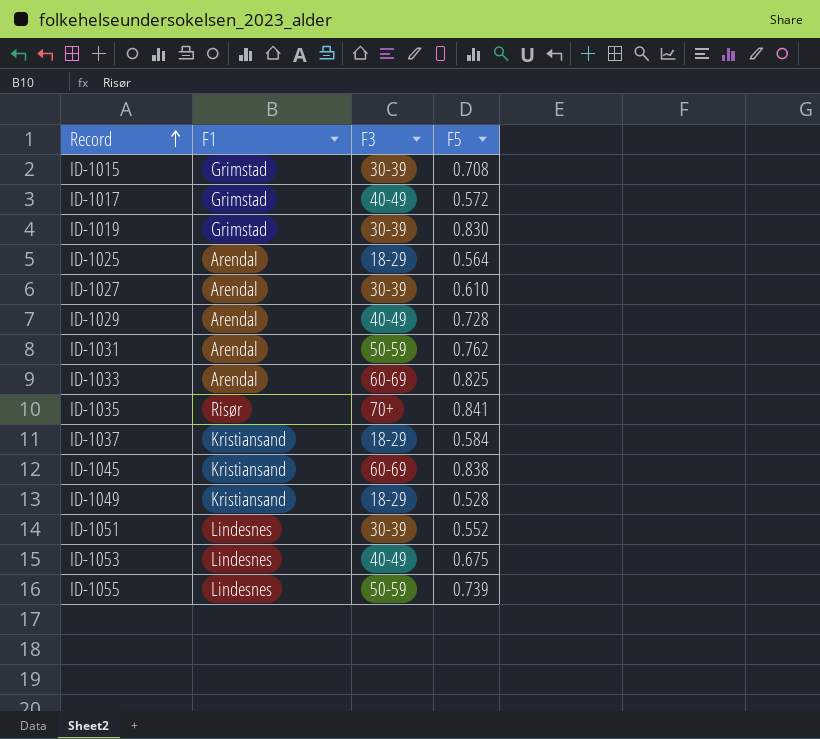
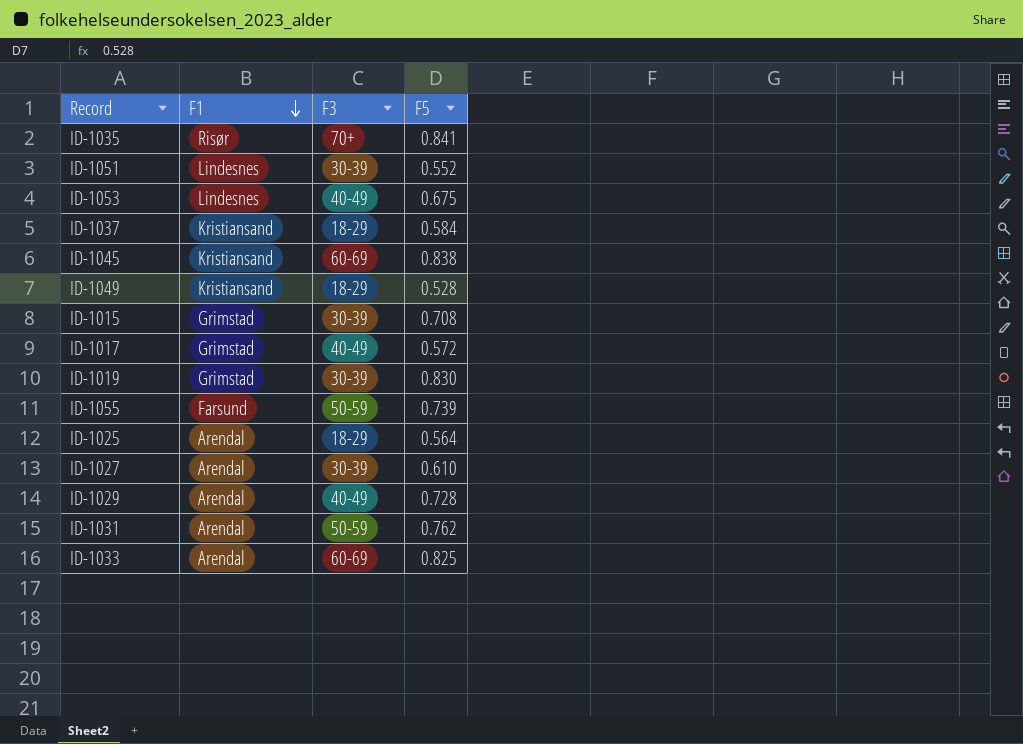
row order: Record ascending -> F1 descending
ID-1055 | F1: Lindesnes -> Farsund

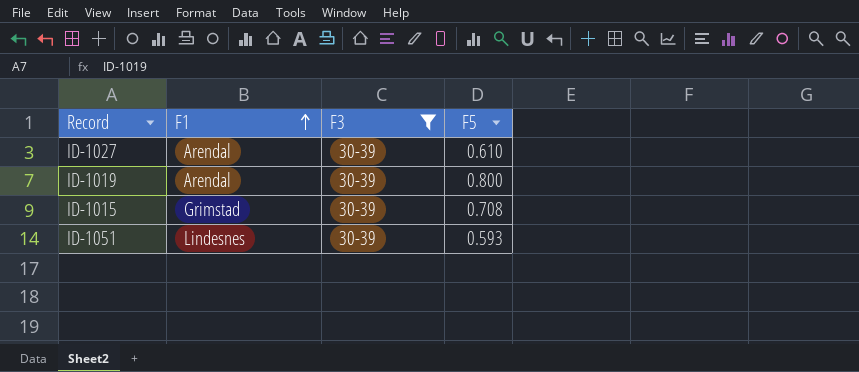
filter: none -> F3 = 30-39
row order: F1 descending -> F1 ascending
ID-1019 | F1: Grimstad -> Arendal
ID-1019 | F5: 0.830 -> 0.800
ID-1051 | F5: 0.552 -> 0.593

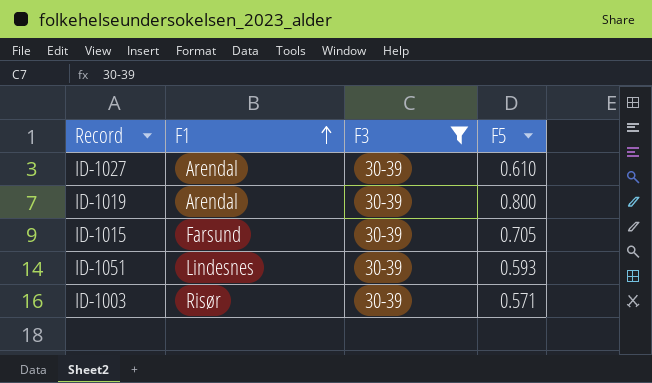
ID-1015 | F1: Grimstad -> Farsund
ID-1015 | F5: 0.708 -> 0.705
row ID-1003: none -> Risør | 30-39 | 0.571

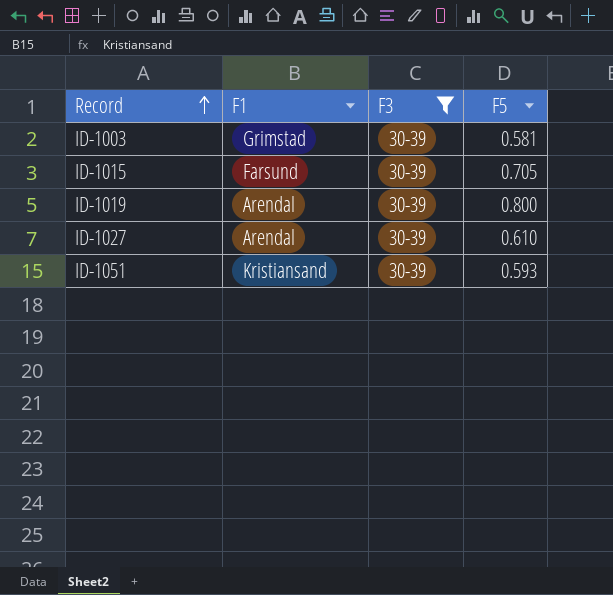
row order: F1 ascending -> Record ascending
ID-1003 | F1: Risør -> Grimstad
ID-1003 | F5: 0.571 -> 0.581
ID-1051 | F1: Lindesnes -> Kristiansand

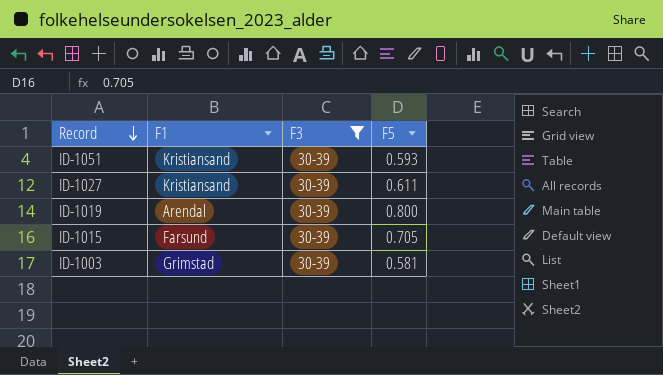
row order: Record ascending -> Record descending
ID-1027 | F1: Arendal -> Kristiansand
ID-1027 | F5: 0.610 -> 0.611

